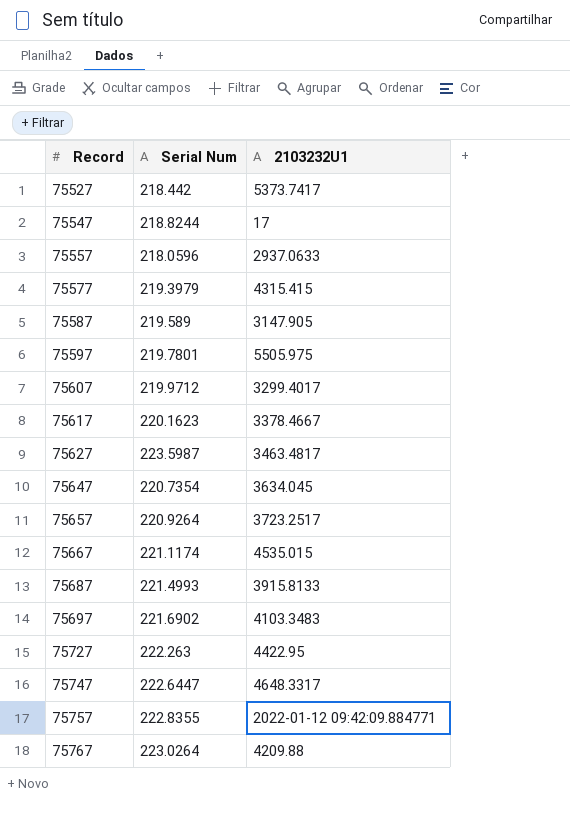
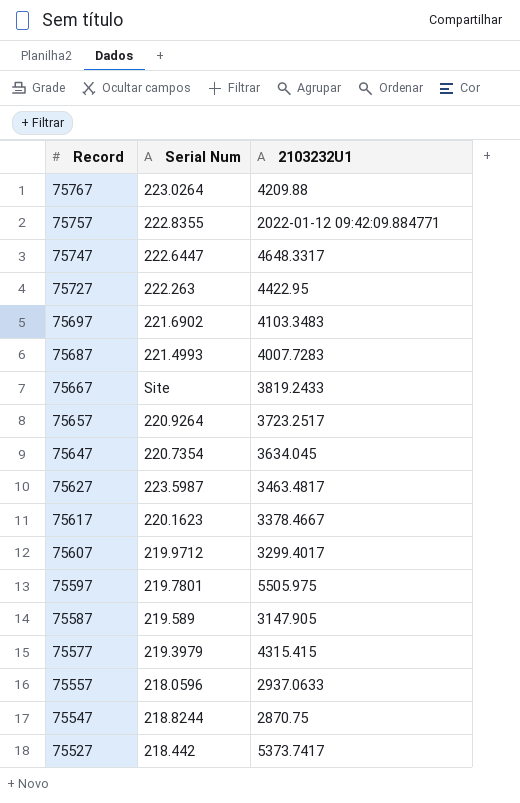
row order: Record ascending -> Record descending
75687 | 2103232U1: 3915.8133 -> 4007.7283
75667 | Serial Num: 221.1174 -> Site
75667 | 2103232U1: 4535.015 -> 3819.2433
75547 | 2103232U1: 17 -> 2870.75

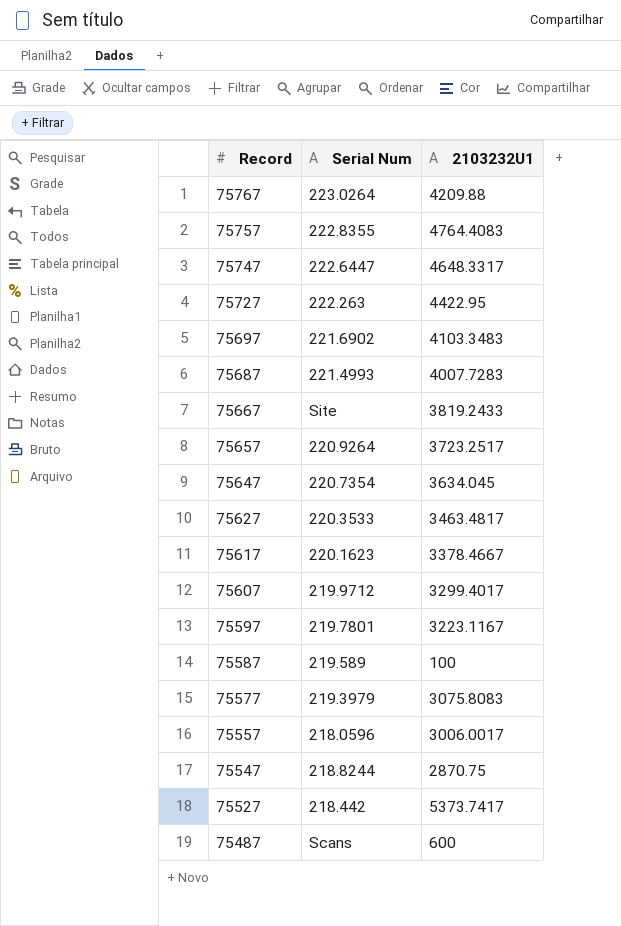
75757 | 2103232U1: 2022-01-12 09:42:09.884771 -> 4764.4083
75627 | Serial Num: 223.5987 -> 220.3533
75597 | 2103232U1: 5505.975 -> 3223.1167
75587 | 2103232U1: 3147.905 -> 100
75577 | 2103232U1: 4315.415 -> 3075.8083
75557 | 2103232U1: 2937.0633 -> 3006.0017
row 75487: none -> Scans | 600

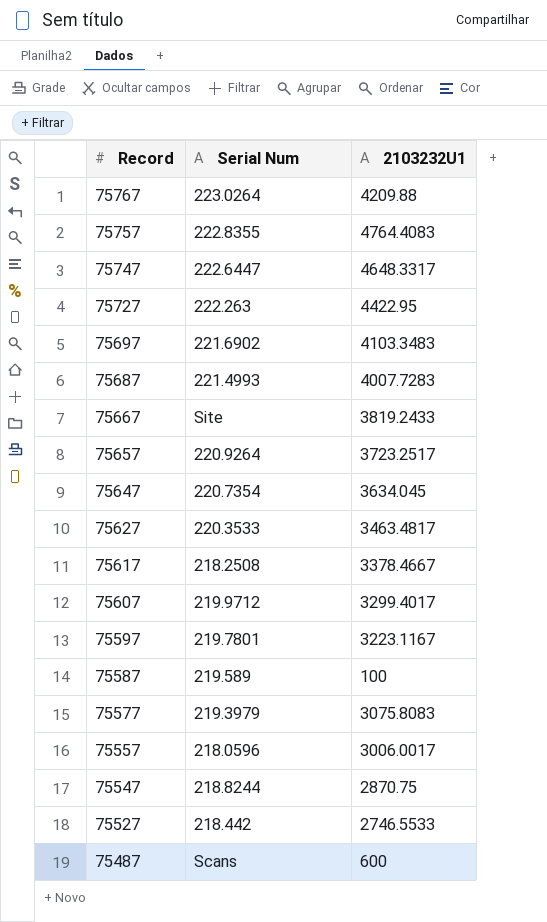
75617 | Serial Num: 220.1623 -> 218.2508
75527 | 2103232U1: 5373.7417 -> 2746.5533

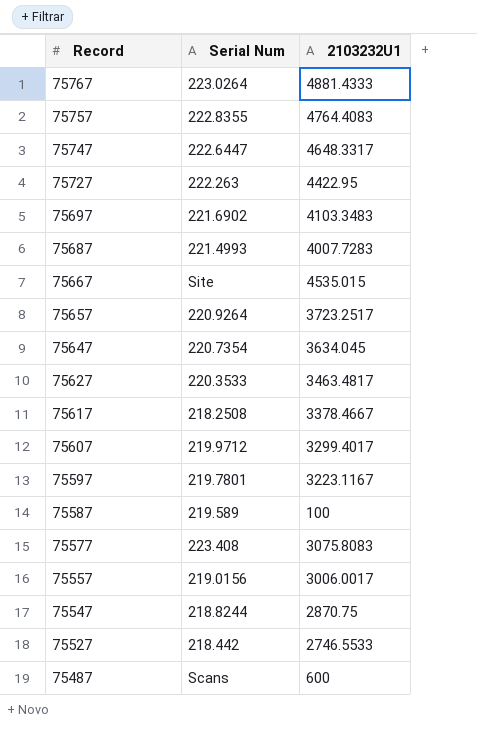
75767 | 2103232U1: 4209.88 -> 4881.4333
75667 | 2103232U1: 3819.2433 -> 4535.015
75577 | Serial Num: 219.3979 -> 223.408
75557 | Serial Num: 218.0596 -> 219.0156

